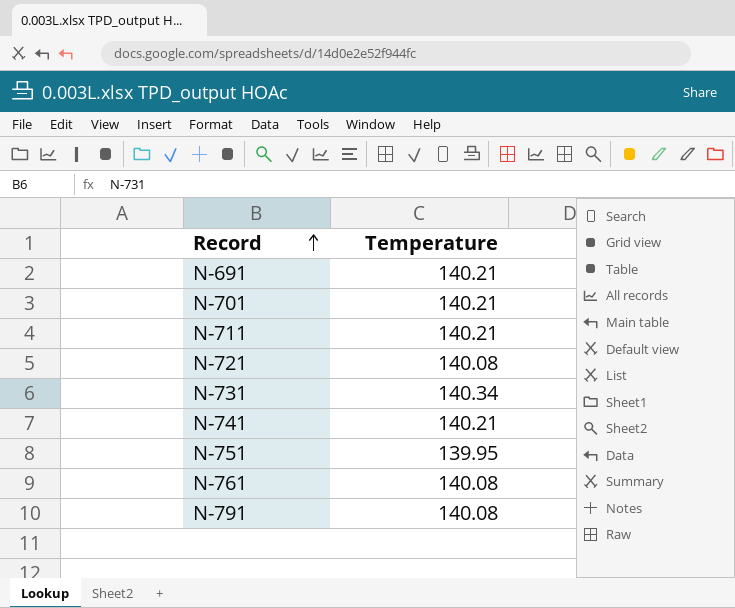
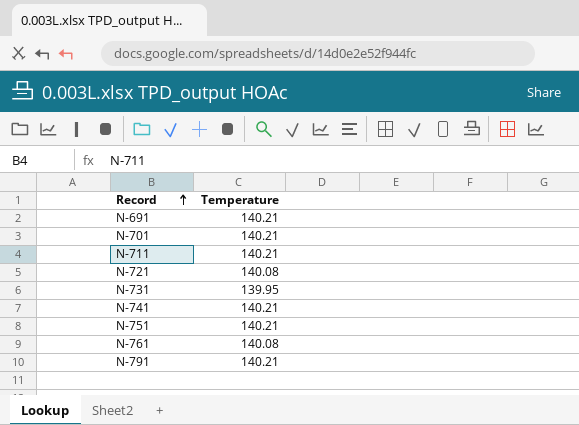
N-731 | Temperature: 140.34 -> 139.95
N-751 | Temperature: 139.95 -> 140.21
N-791 | Temperature: 140.08 -> 140.21

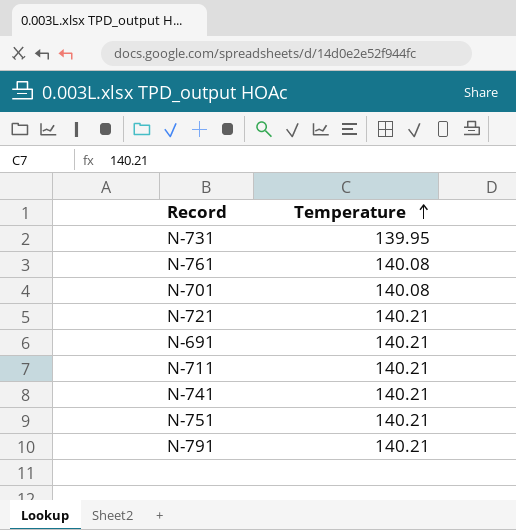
row order: Record ascending -> Temperature ascending
N-701 | Temperature: 140.21 -> 140.08
N-721 | Temperature: 140.08 -> 140.21

